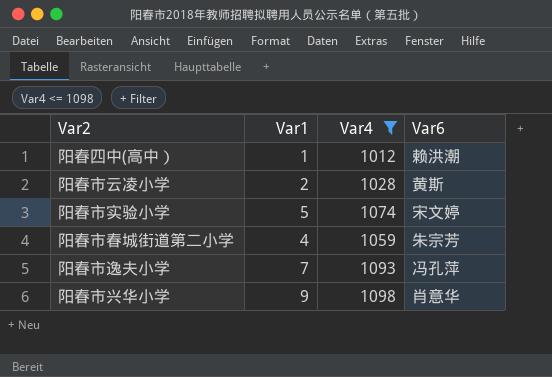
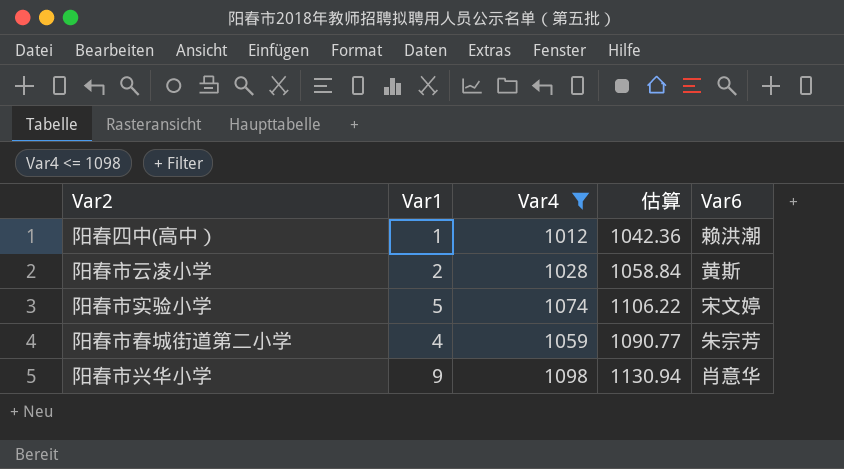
column 估算 | formula: none -> [Var4] * 1.03
row 阳春市逸夫小学: 7 | 1093 | 冯孔萍 -> none

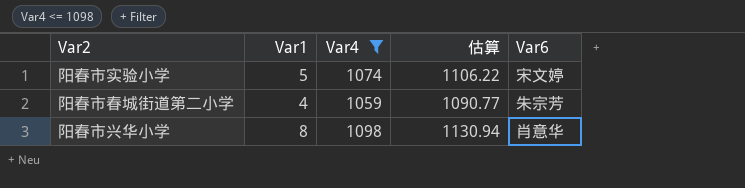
row 阳春四中(高中）: 1 | 1012 | 1042.36 | 赖洪潮 -> none
row 阳春市云凌小学: 2 | 1028 | 1058.84 | 黄斯 -> none
阳春市兴华小学 | Var1: 9 -> 8

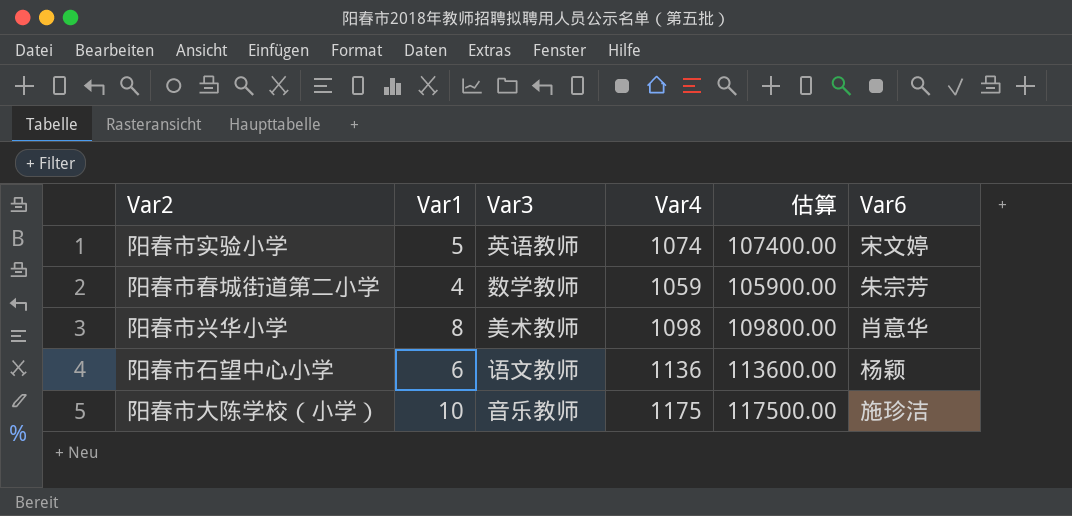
filter: Var4 <= 1098 -> none
column Var3 | position: none -> 3
column 估算 | formula: [Var4] * 1.03 -> [Var4] * 100

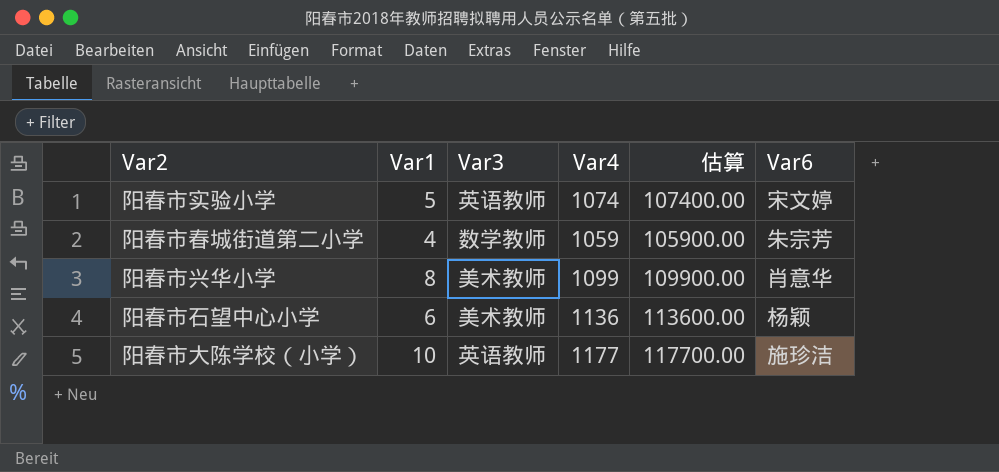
阳春市兴华小学 | Var4: 1098 -> 1099
阳春市兴华小学 | 估算: 109800.00 -> 109900.00
阳春市石望中心小学 | Var3: 语文教师 -> 美术教师
阳春市大陈学校（小学） | Var3: 音乐教师 -> 英语教师
阳春市大陈学校（小学） | Var4: 1175 -> 1177
阳春市大陈学校（小学） | 估算: 117500.00 -> 117700.00

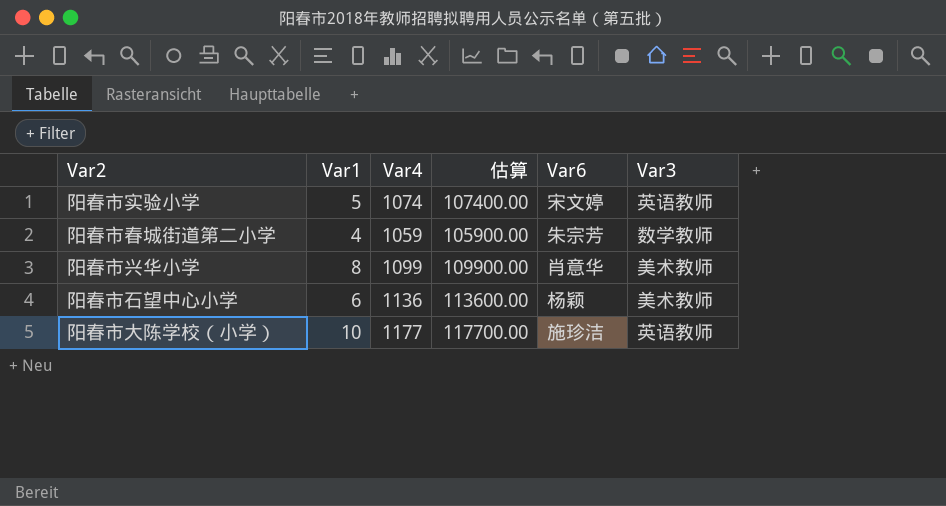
column Var3 | position: 3 -> 6

